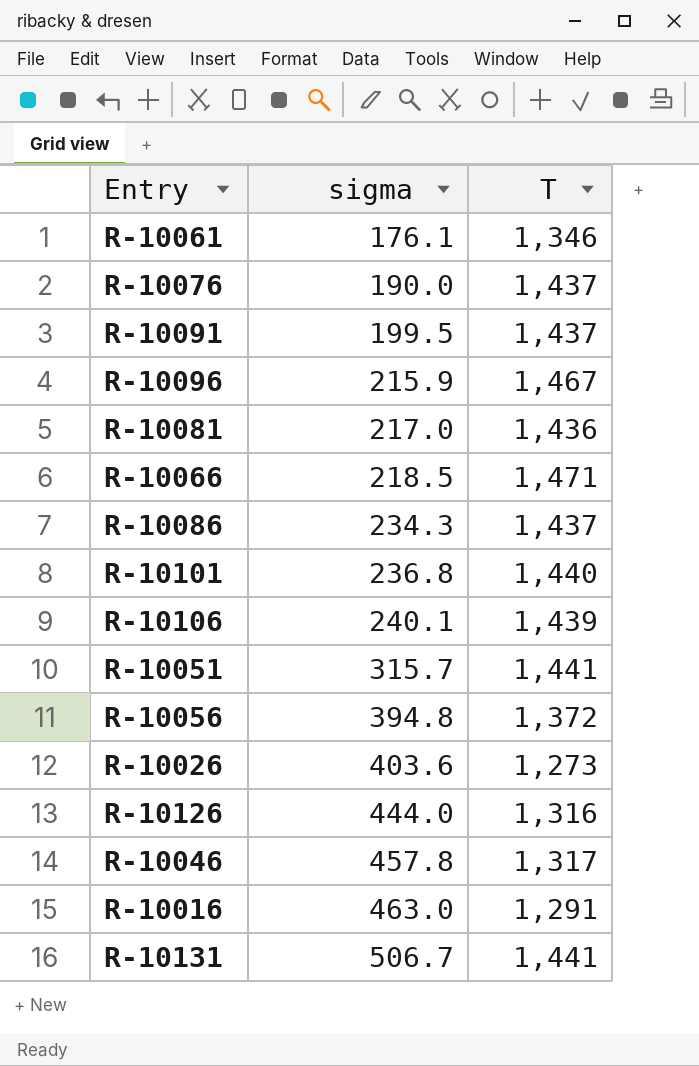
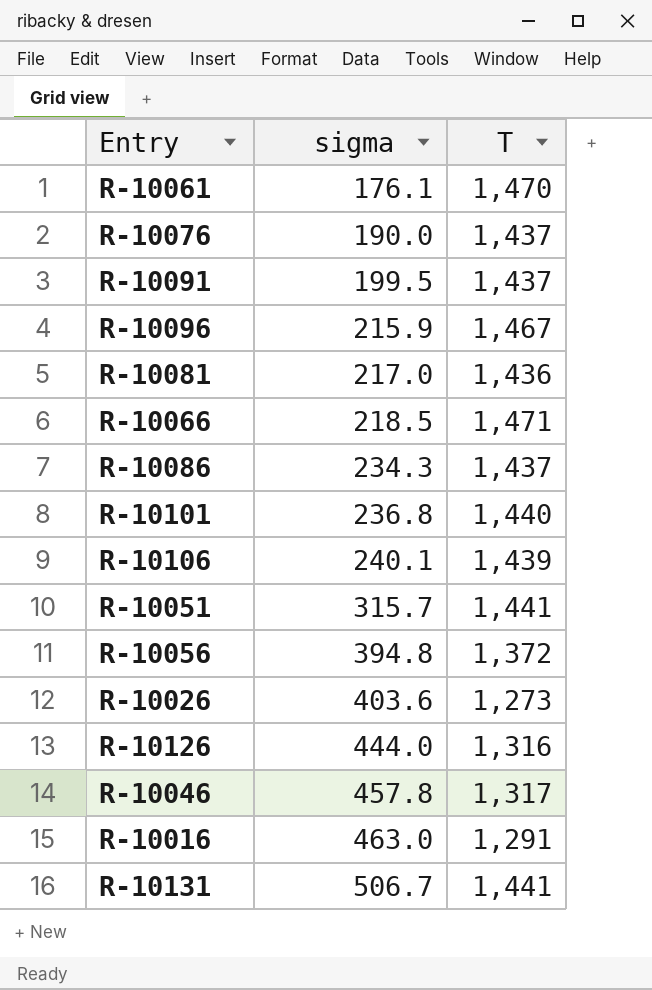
R-10061 | T: 1,346 -> 1,470

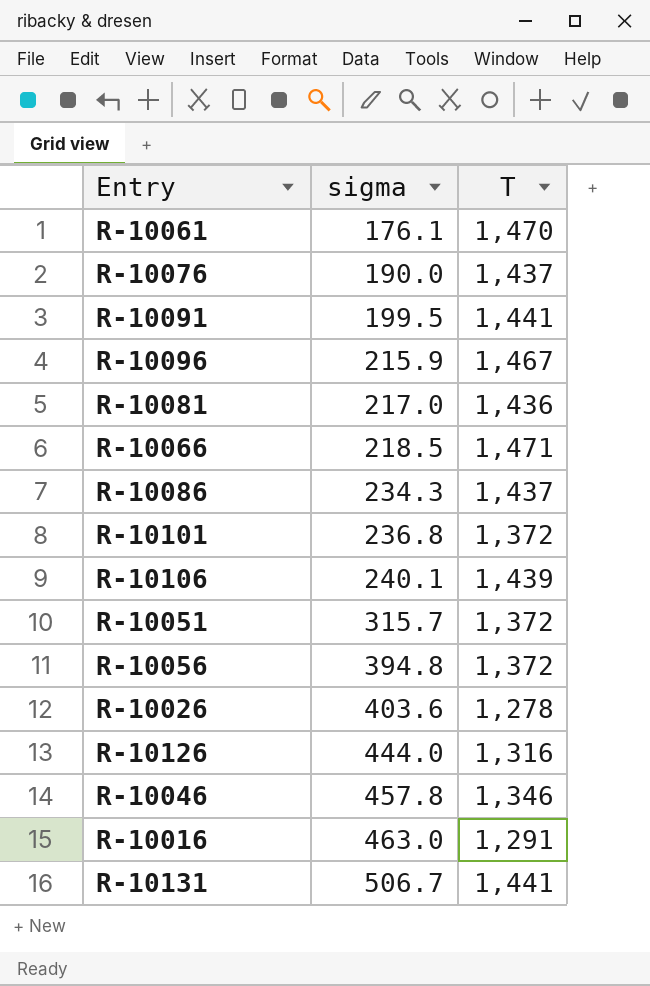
R-10091 | T: 1,437 -> 1,441
R-10101 | T: 1,440 -> 1,372
R-10051 | T: 1,441 -> 1,372
R-10026 | T: 1,273 -> 1,278
R-10046 | T: 1,317 -> 1,346

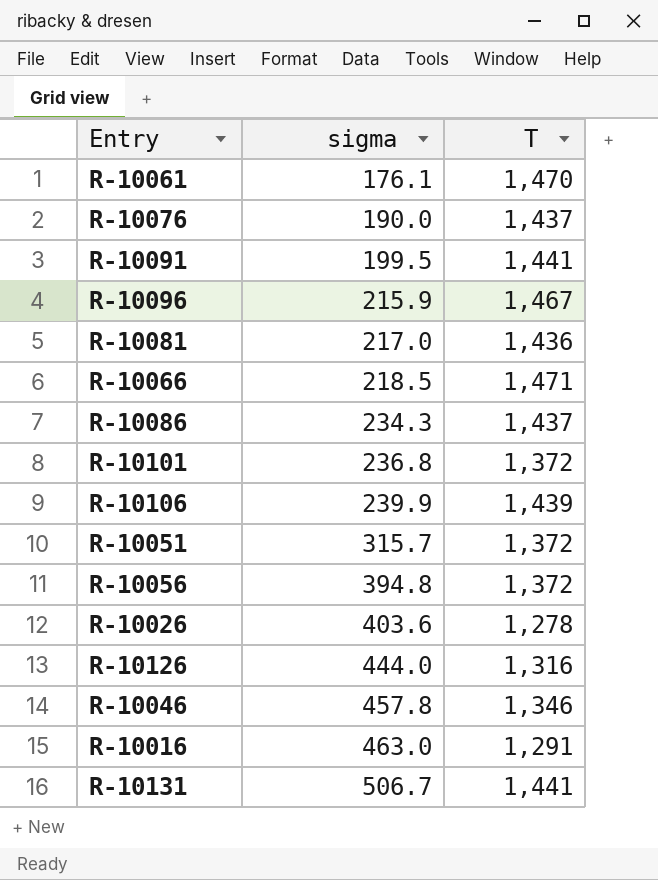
R-10106 | sigma: 240.1 -> 239.9

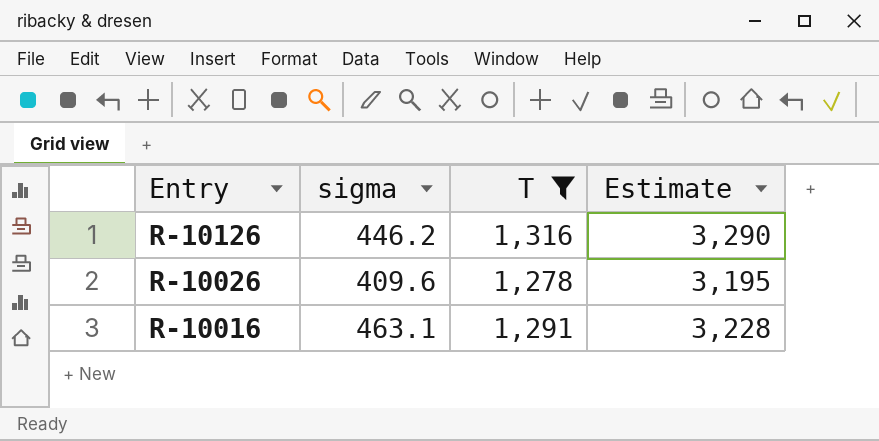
filter: none -> T <= 1,316
row order: sigma ascending -> Entry descending
column Estimate | formula: none -> [T] * 2.5
R-10126 | sigma: 444.0 -> 446.2
R-10026 | sigma: 403.6 -> 409.6
R-10016 | sigma: 463.0 -> 463.1

